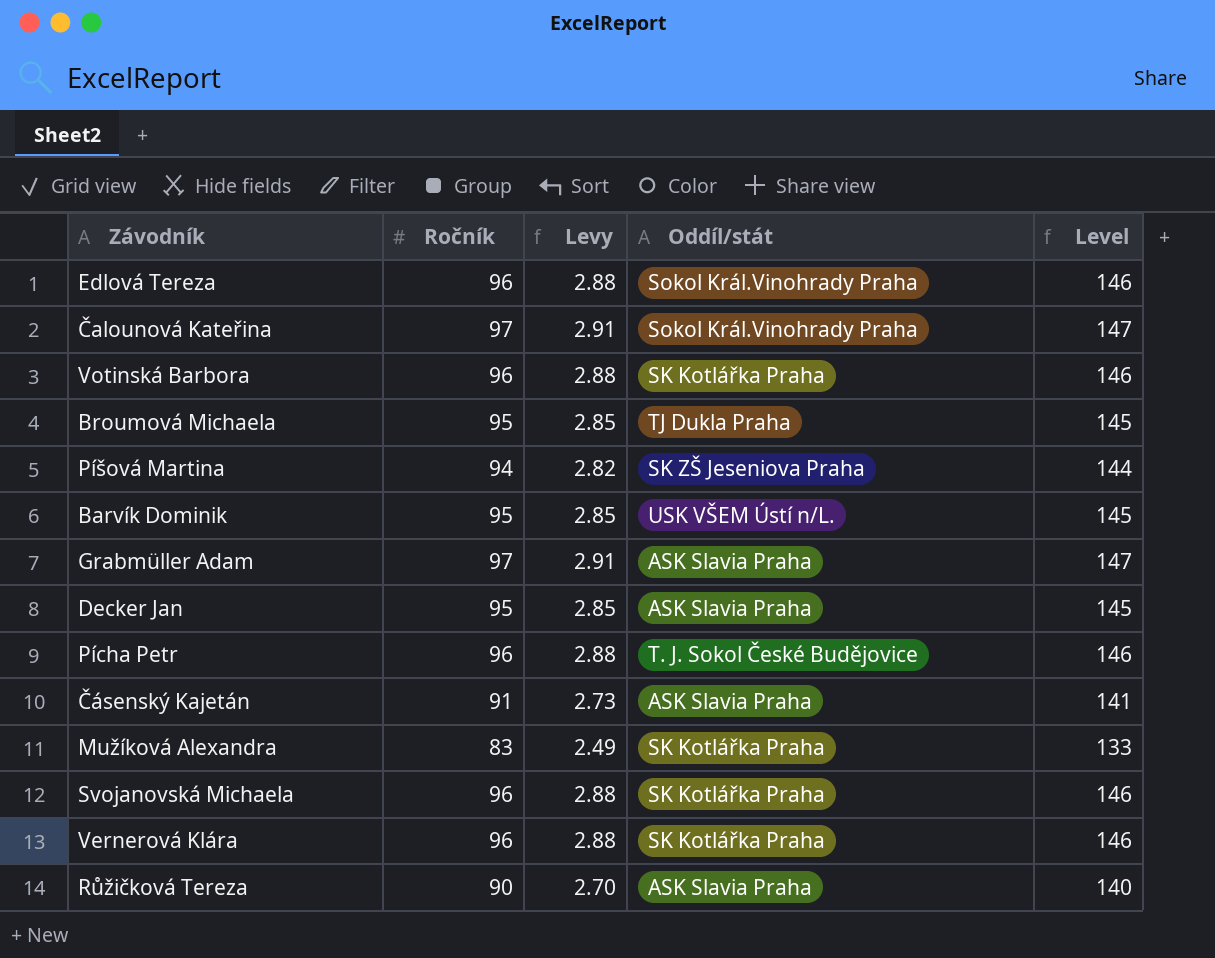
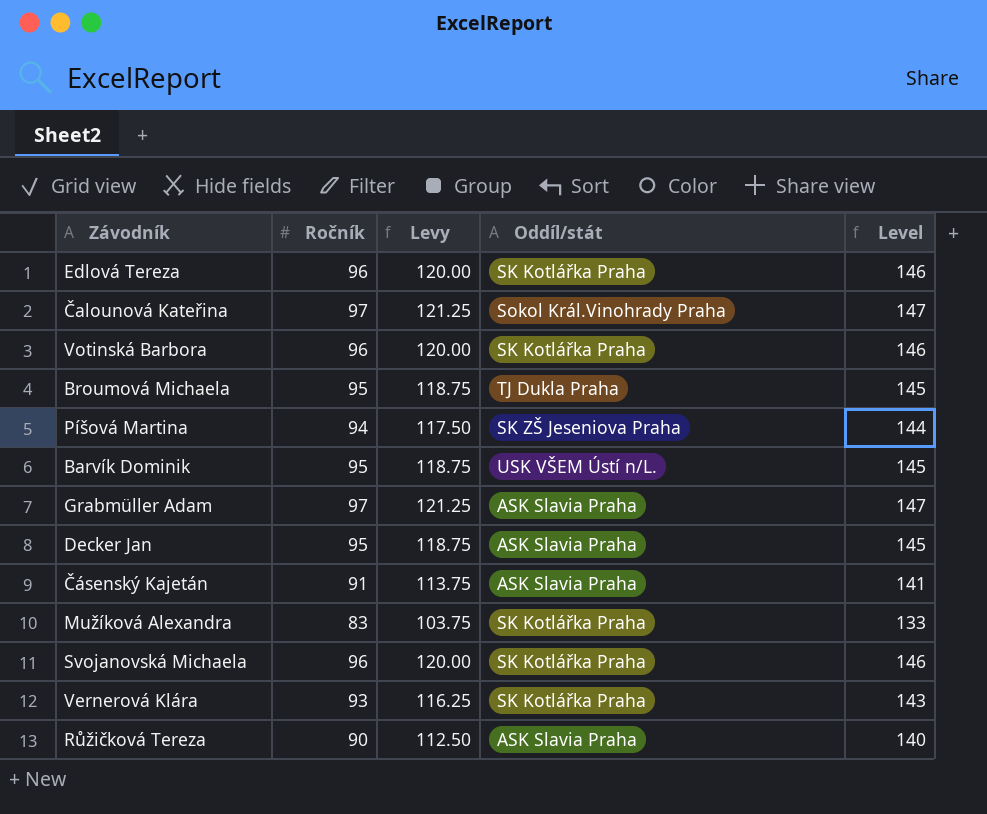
column Levy | formula: [Ročník] * 0.03 -> [Ročník] * 1.25
row Pícha Petr: 96 | 2.88 | T. J. Sokol České Budějovice | 146 -> none
Edlová Tereza | Oddíl/stát: Sokol Král.Vinohrady Praha -> SK Kotlářka Praha
Vernerová Klára | Ročník: 96 -> 93
Vernerová Klára | Level: 146 -> 143

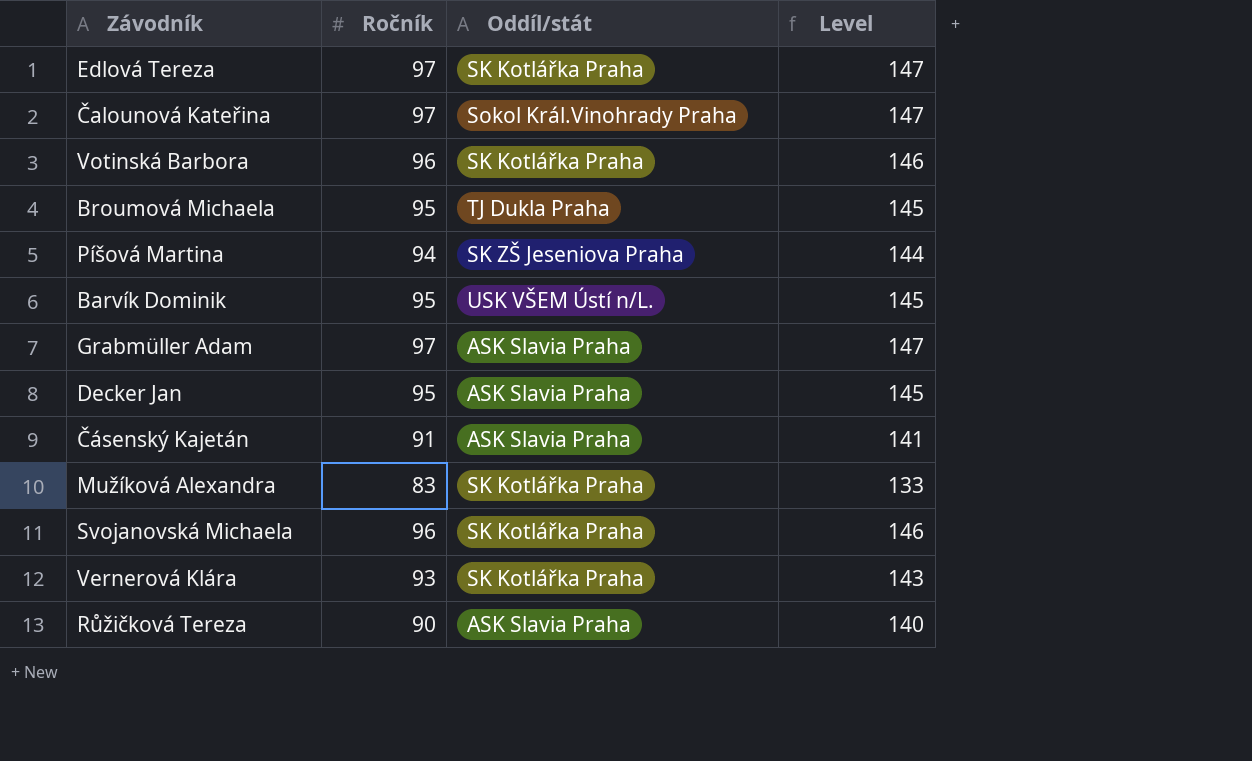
column Levy | formula: [Ročník] * 1.25 -> none
Edlová Tereza | Ročník: 96 -> 97
Edlová Tereza | Level: 146 -> 147

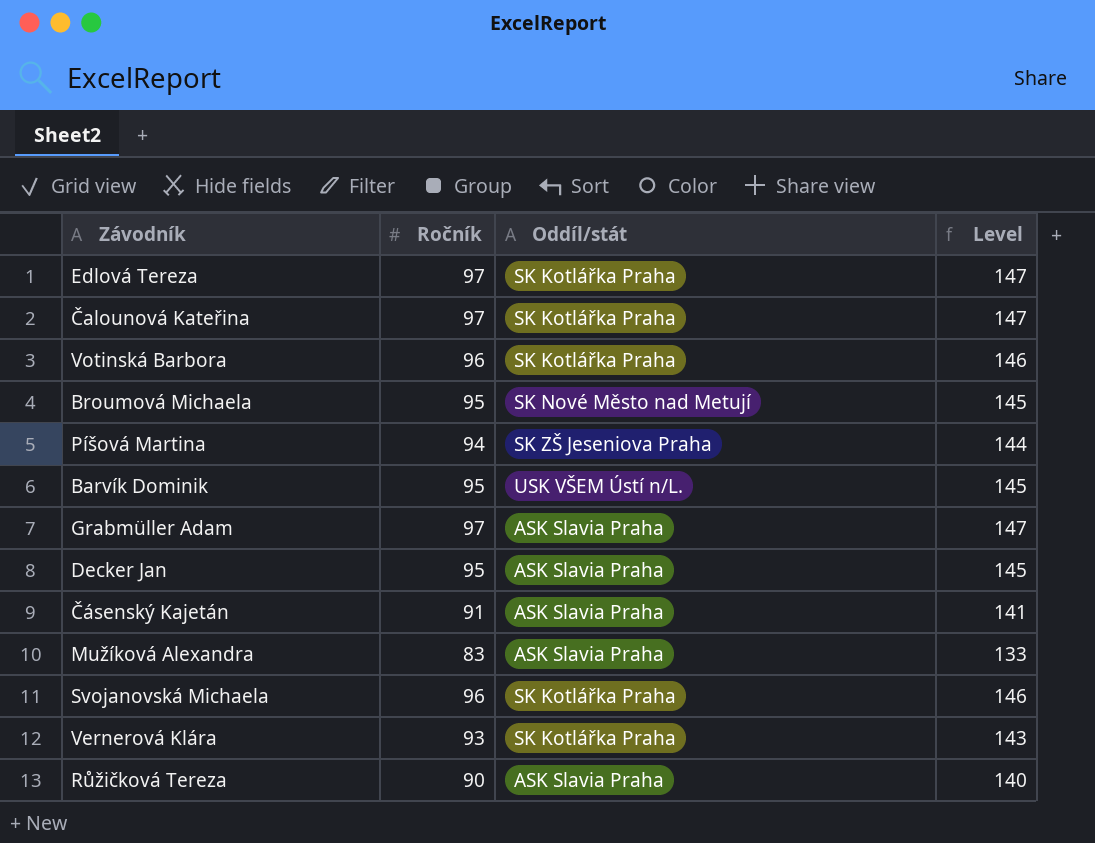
Čalounová Kateřina | Oddíl/stát: Sokol Král.Vinohrady Praha -> SK Kotlářka Praha
Broumová Michaela | Oddíl/stát: TJ Dukla Praha -> SK Nové Město nad Metují
Mužíková Alexandra | Oddíl/stát: SK Kotlářka Praha -> ASK Slavia Praha

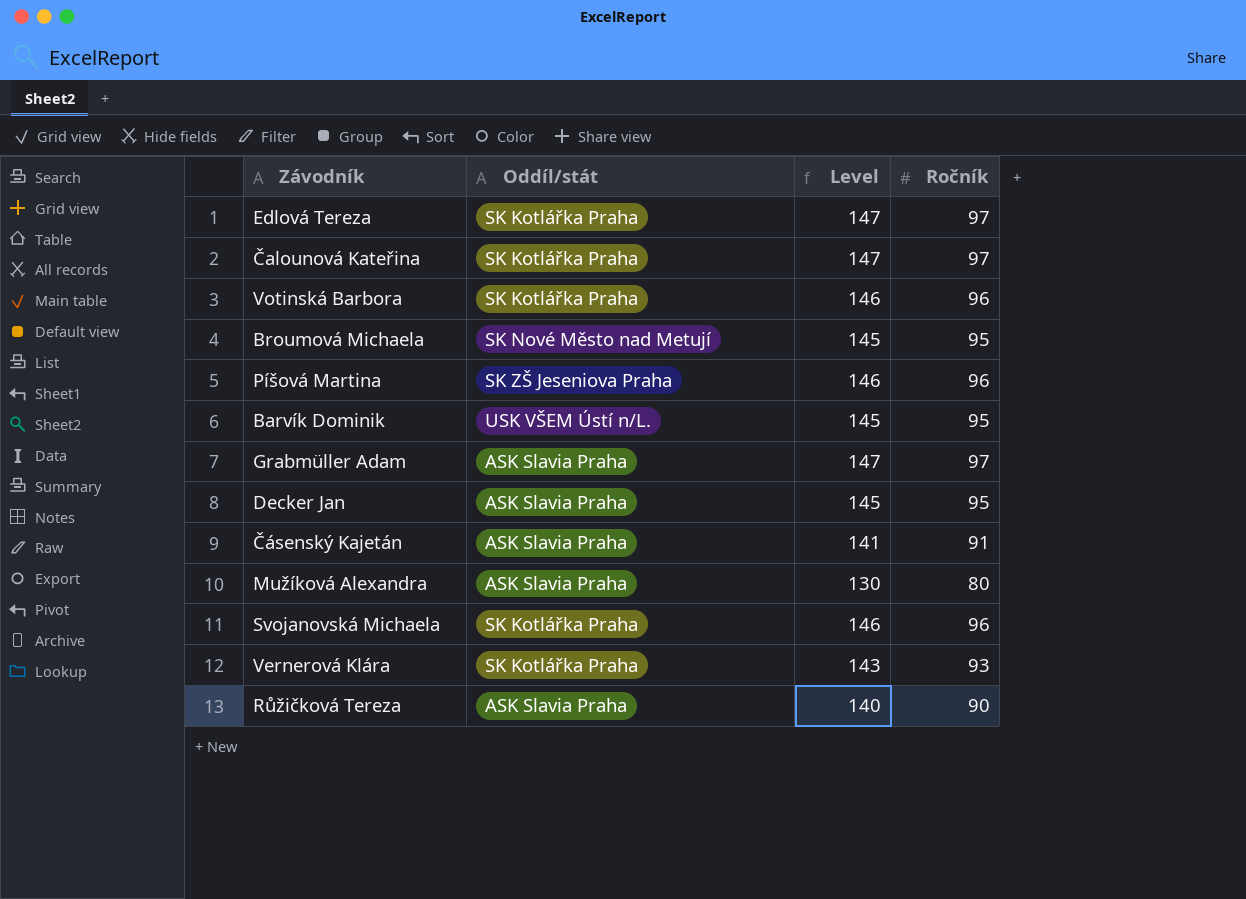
column Ročník | position: 2 -> 4
Píšová Martina | Level: 144 -> 146
Píšová Martina | Ročník: 94 -> 96
Mužíková Alexandra | Level: 133 -> 130
Mužíková Alexandra | Ročník: 83 -> 80

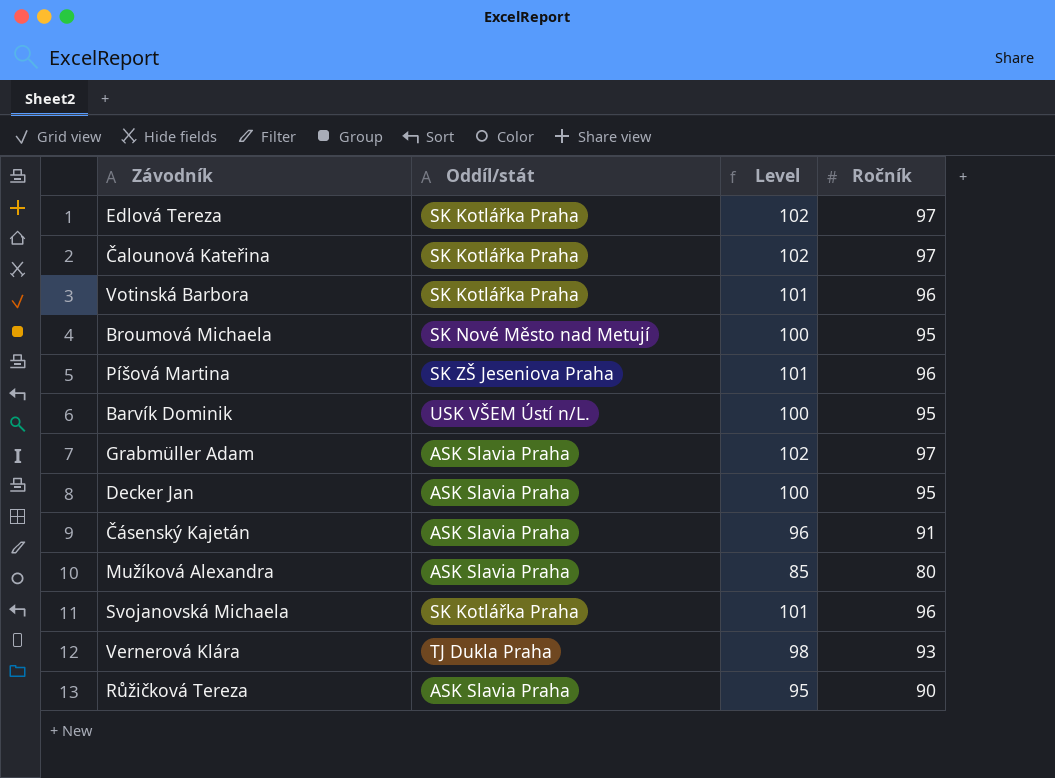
column Level | formula: [Ročník] + 50 -> [Ročník] + 5
Vernerová Klára | Oddíl/stát: SK Kotlářka Praha -> TJ Dukla Praha

